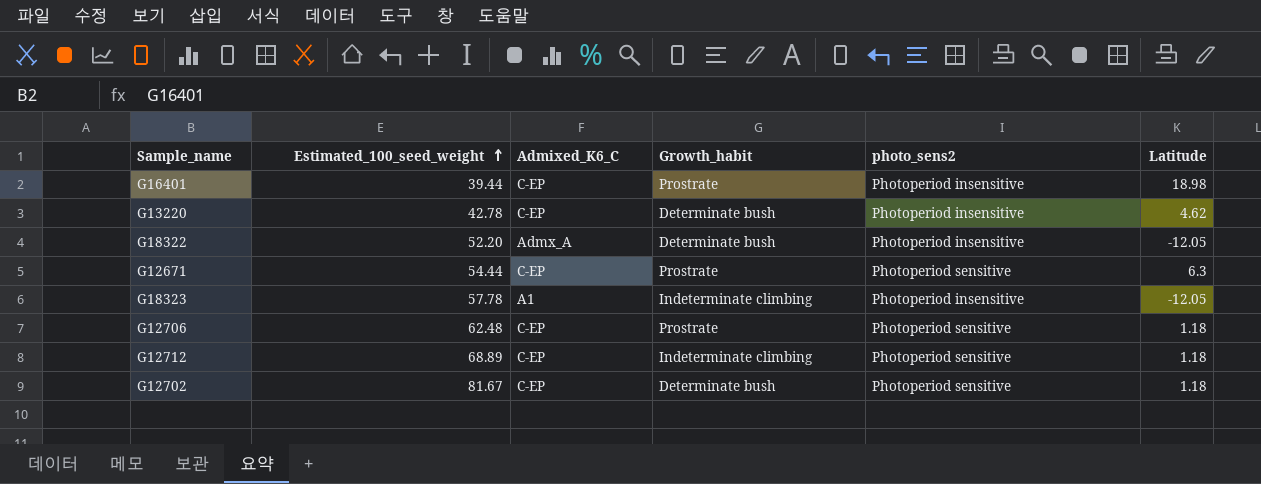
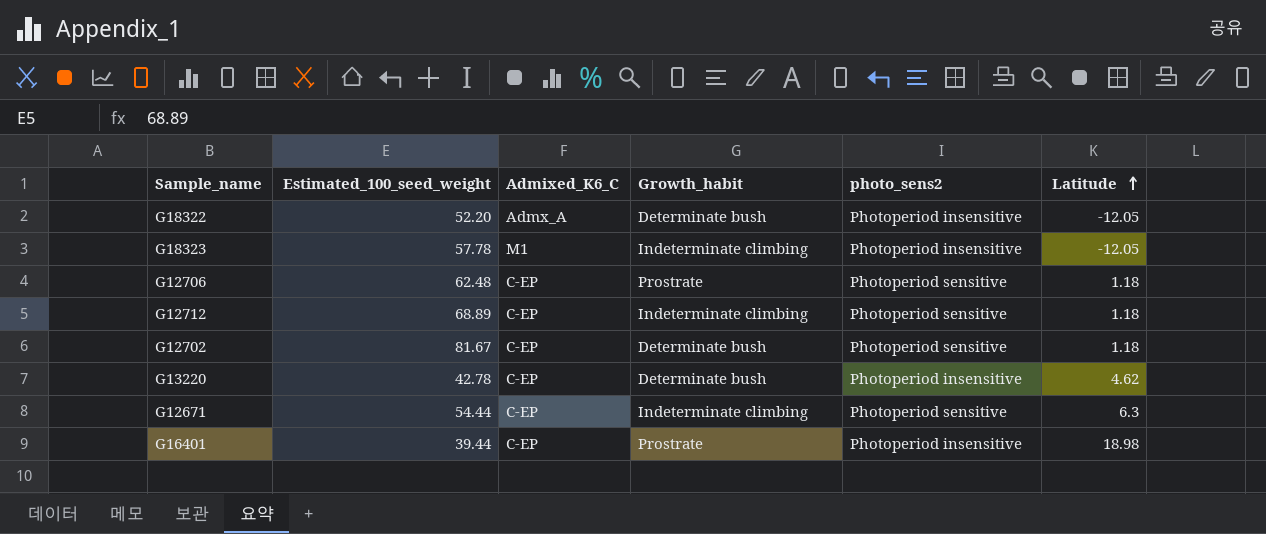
row order: Estimated_100_seed_weight ascending -> Latitude ascending
G18323 | Admixed_K6_C: A1 -> M1
G12671 | Growth_habit: Prostrate -> Indeterminate climbing

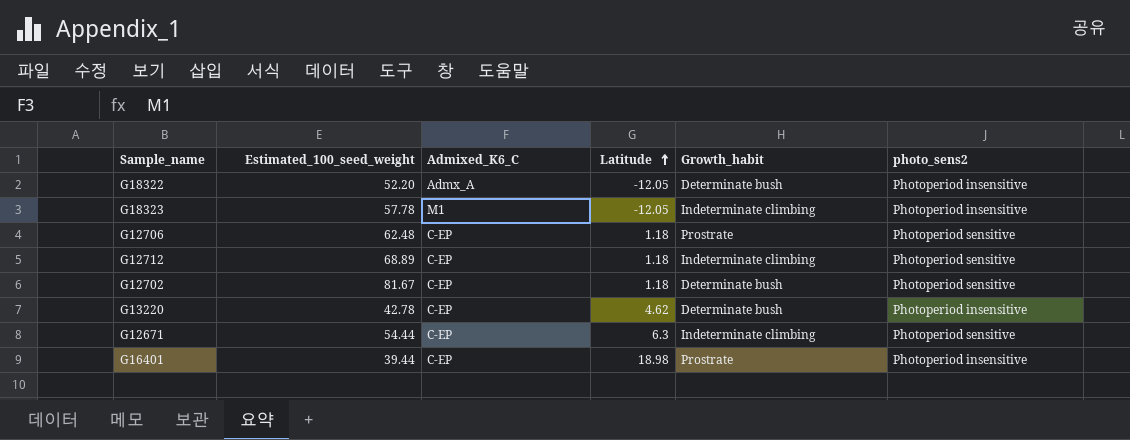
column Latitude | position: 6 -> 4

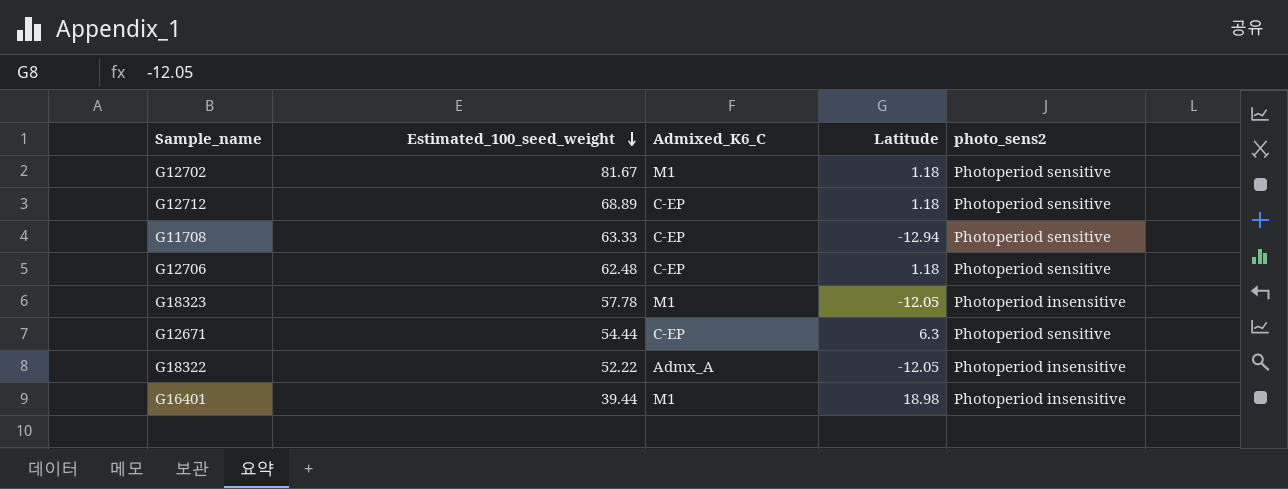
row order: Latitude ascending -> Estimated_100_seed_weight descending
column Growth_habit | position: 5 -> none
row G13220: 42.78 | C-EP | 4.62 | Determinate bush | Photoperiod insensitive -> none
G12702 | Admixed_K6_C: C-EP -> M1
row G11708: none -> 63.33 | C-EP | -12.94 | Photoperiod sensitive
G18322 | Estimated_100_seed_weight: 52.20 -> 52.22
G16401 | Admixed_K6_C: C-EP -> M1

